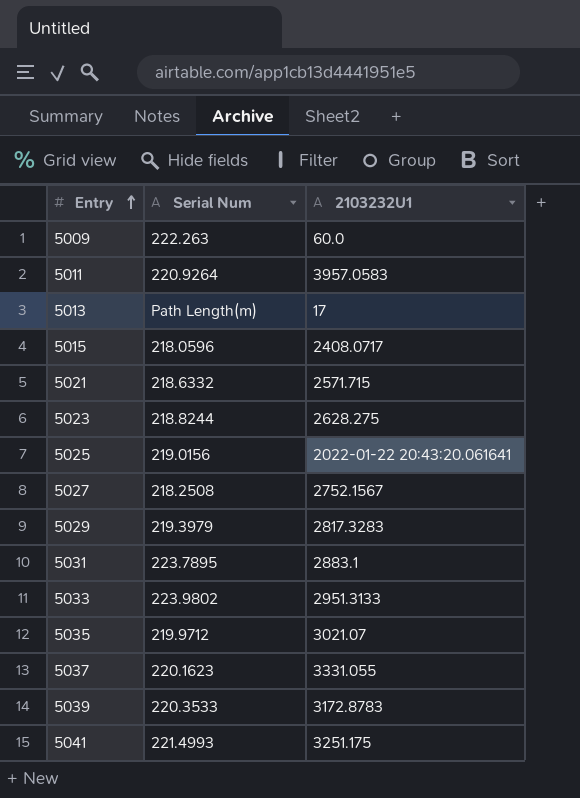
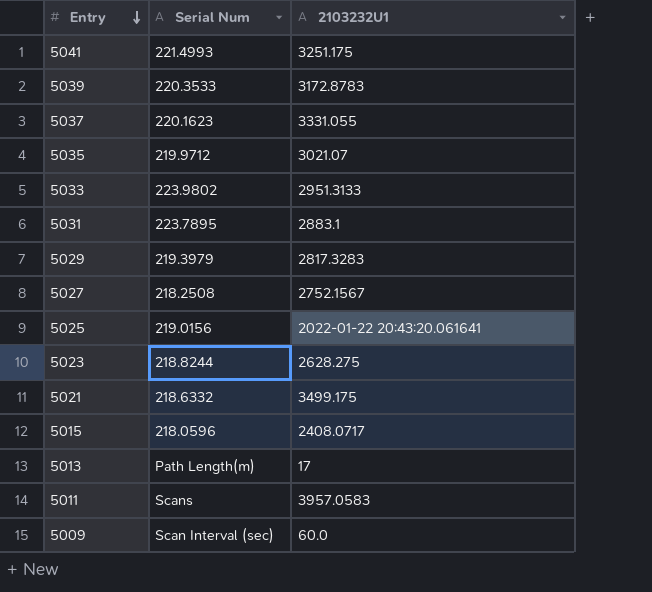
row order: Entry ascending -> Entry descending
5021 | 2103232U1: 2571.715 -> 3499.175
5011 | Serial Num: 220.9264 -> Scans
5009 | Serial Num: 222.263 -> Scan Interval (sec)

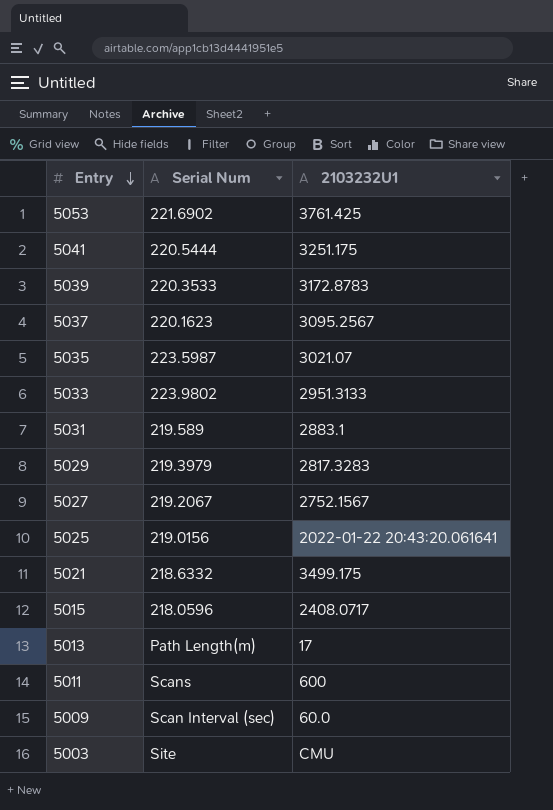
row 5023: 218.8244 | 2628.275 -> none
row 5053: none -> 221.6902 | 3761.425
5041 | Serial Num: 221.4993 -> 220.5444
5037 | 2103232U1: 3331.055 -> 3095.2567
5035 | Serial Num: 219.9712 -> 223.5987
5031 | Serial Num: 223.7895 -> 219.589
5027 | Serial Num: 218.2508 -> 219.2067
5011 | 2103232U1: 3957.0583 -> 600
row 5003: none -> Site | CMU

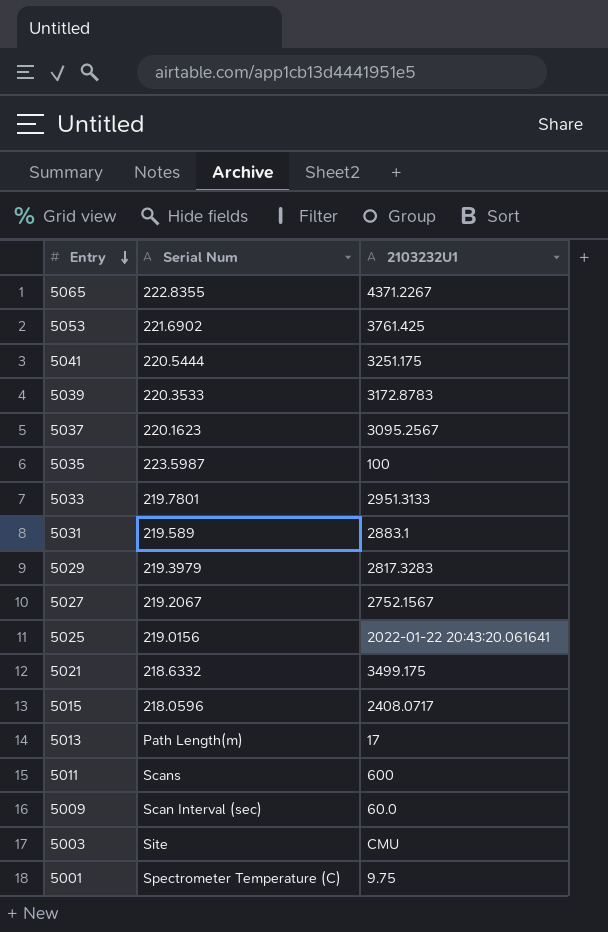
row 5065: none -> 222.8355 | 4371.2267
5035 | 2103232U1: 3021.07 -> 100
5033 | Serial Num: 223.9802 -> 219.7801
row 5001: none -> Spectrometer Temperature (C) | 9.75

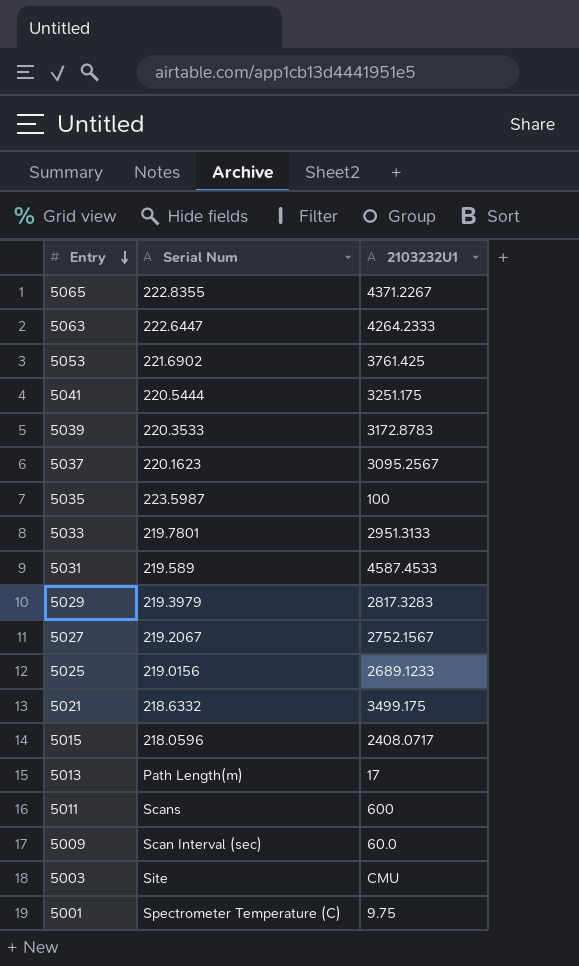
row 5063: none -> 222.6447 | 4264.2333
5031 | 2103232U1: 2883.1 -> 4587.4533
5025 | 2103232U1: 2022-01-22 20:43:20.061641 -> 2689.1233

